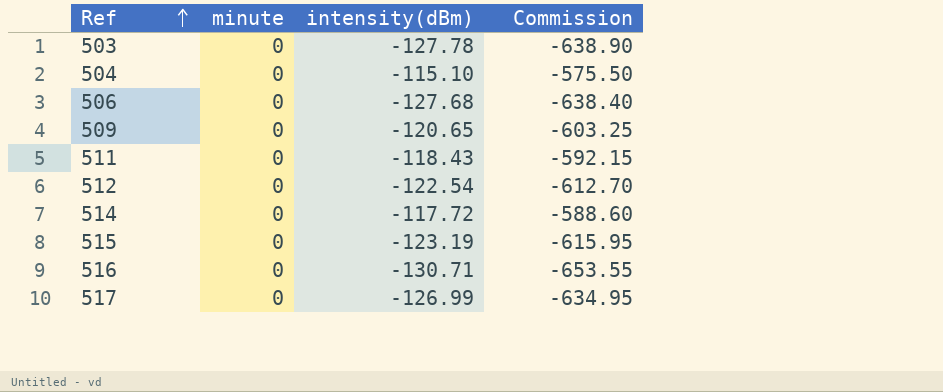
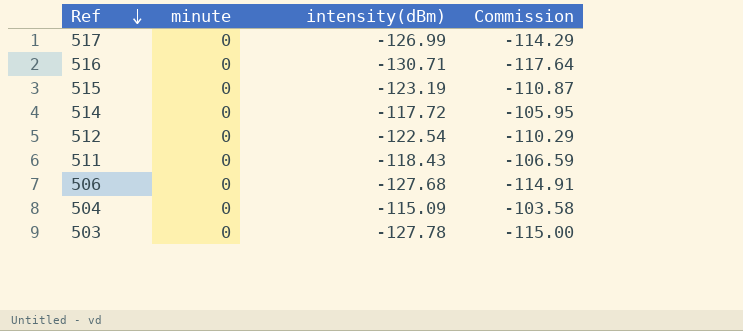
row order: Ref ascending -> Ref descending
column Commission | formula: [intensity(dBm)] * 5 -> [intensity(dBm)] * 0.9
row 509: 0 | -120.65 | -603.25 -> none
504 | intensity(dBm): -115.10 -> -115.09

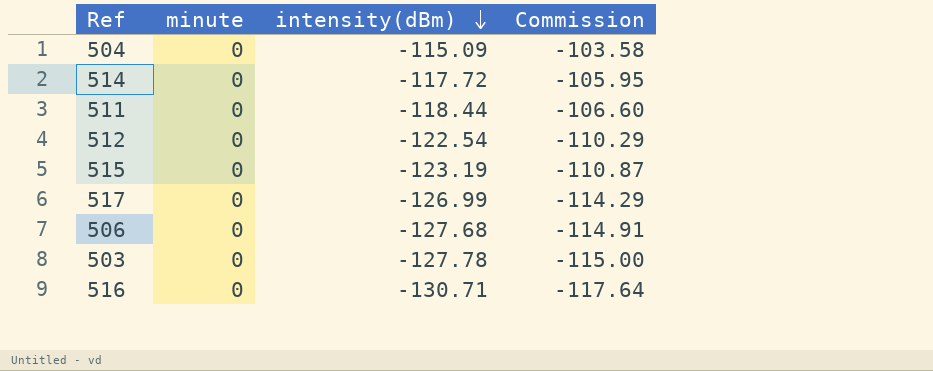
row order: Ref descending -> intensity(dBm) descending
511 | intensity(dBm): -118.43 -> -118.44
511 | Commission: -106.59 -> -106.60

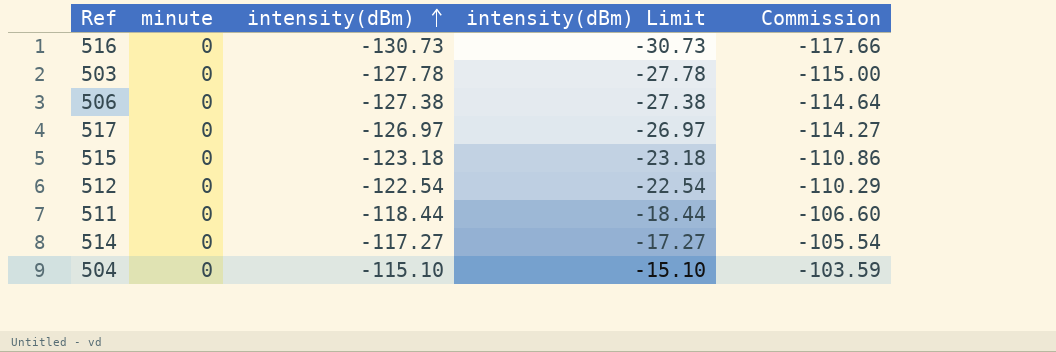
row order: intensity(dBm) descending -> intensity(dBm) ascending
column intensity(dBm) Limit | formula: none -> [intensity(dBm)] + 100
516 | intensity(dBm): -130.71 -> -130.73
516 | Commission: -117.64 -> -117.66
506 | intensity(dBm): -127.68 -> -127.38
506 | Commission: -114.91 -> -114.64
517 | intensity(dBm): -126.99 -> -126.97
517 | Commission: -114.29 -> -114.27
515 | intensity(dBm): -123.19 -> -123.18
515 | Commission: -110.87 -> -110.86
514 | intensity(dBm): -117.72 -> -117.27
514 | Commission: -105.95 -> -105.54
504 | intensity(dBm): -115.09 -> -115.10
504 | Commission: -103.58 -> -103.59

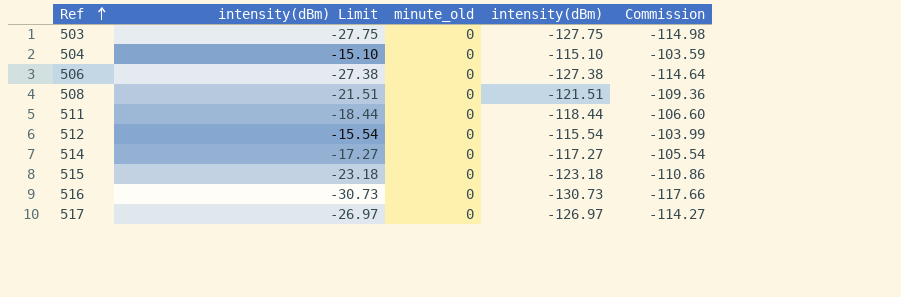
row order: intensity(dBm) ascending -> Ref ascending
column intensity(dBm) Limit | position: 4 -> 2
column name: minute -> minute_old
503 | intensity(dBm) Limit: -27.78 -> -27.75
503 | intensity(dBm): -127.78 -> -127.75
503 | Commission: -115.00 -> -114.98
row 508: none -> -21.51 | 0 | -121.51 | -109.36
512 | intensity(dBm) Limit: -22.54 -> -15.54
512 | intensity(dBm): -122.54 -> -115.54
512 | Commission: -110.29 -> -103.99

